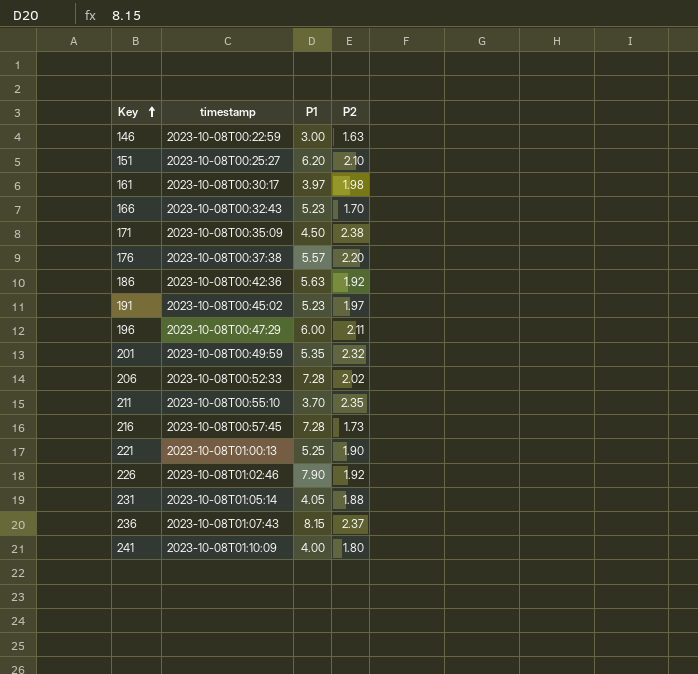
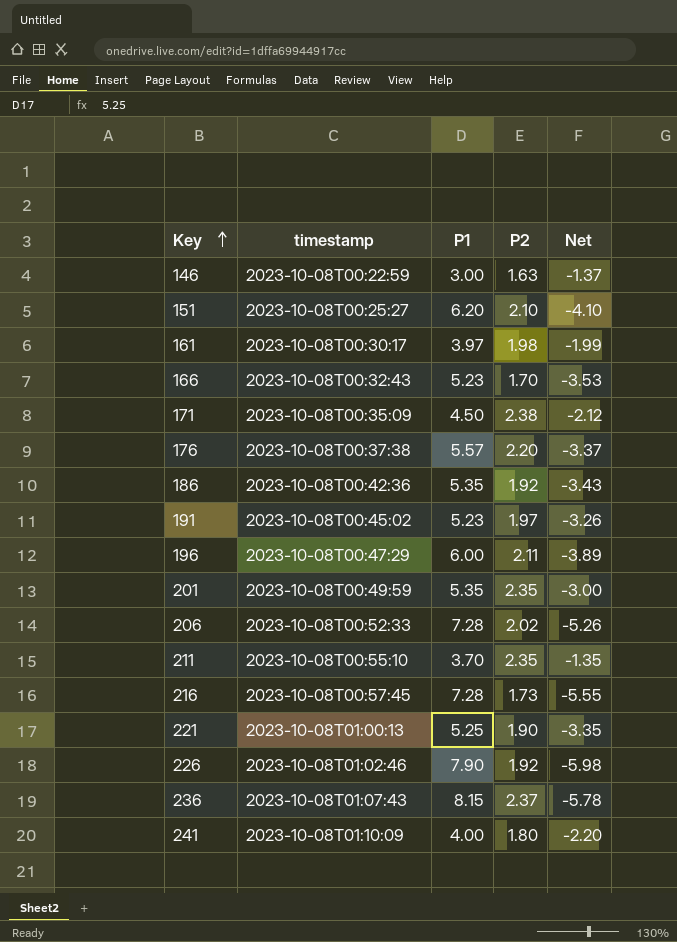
column Net | formula: none -> [P2] - [P1]
row 231: 2023-10-08T01:05:14 | 4.05 | 1.88 -> none
186 | P1: 5.63 -> 5.35
201 | P2: 2.32 -> 2.35

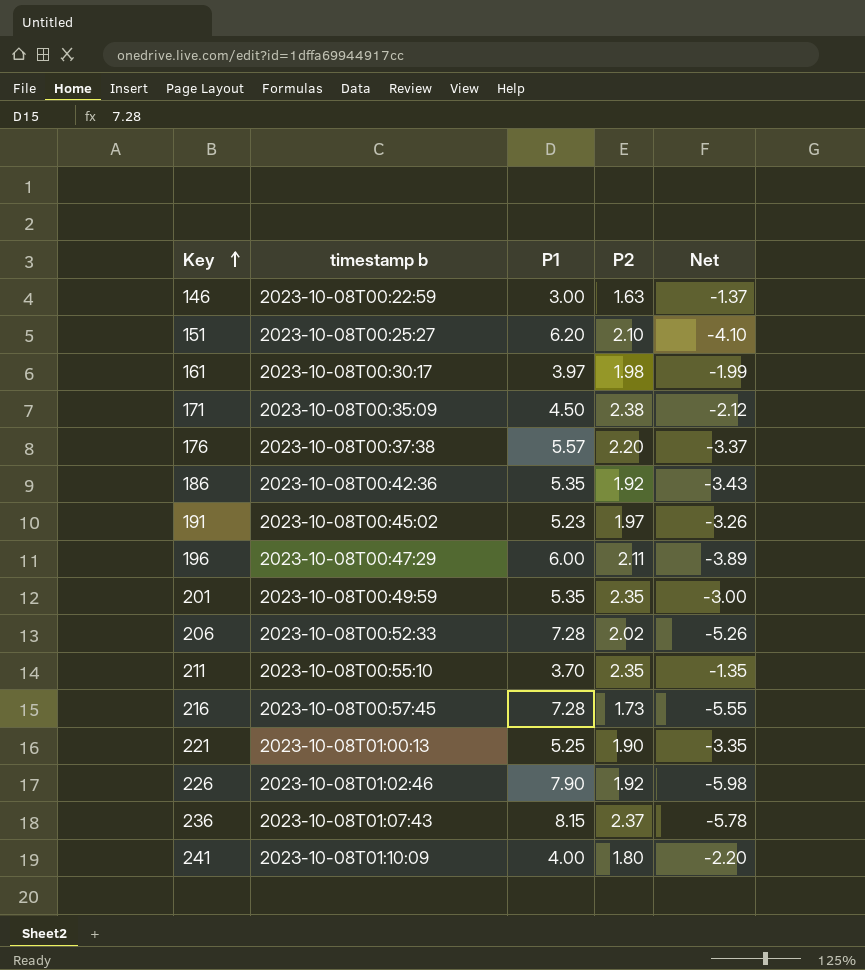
column name: timestamp -> timestamp b
row 166: 2023-10-08T00:32:43 | 5.23 | 1.70 | -3.53 -> none

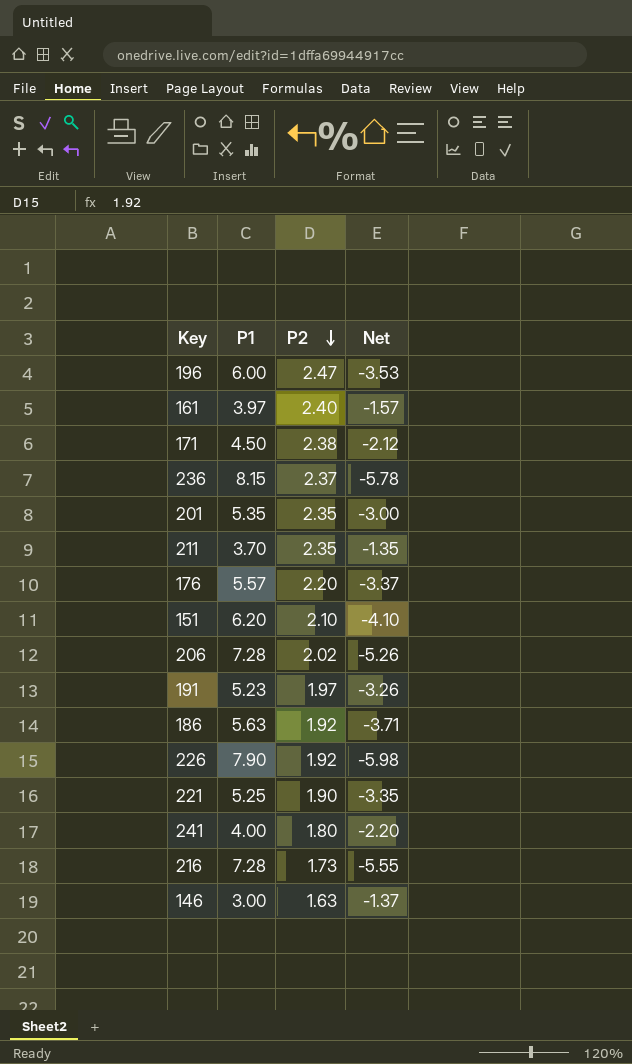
row order: Key ascending -> P2 descending
column timestamp b | position: 2 -> none
196 | P2: 2.11 -> 2.47
196 | Net: -3.89 -> -3.53
161 | P2: 1.98 -> 2.40
161 | Net: -1.99 -> -1.57
186 | P1: 5.35 -> 5.63
186 | Net: -3.43 -> -3.71

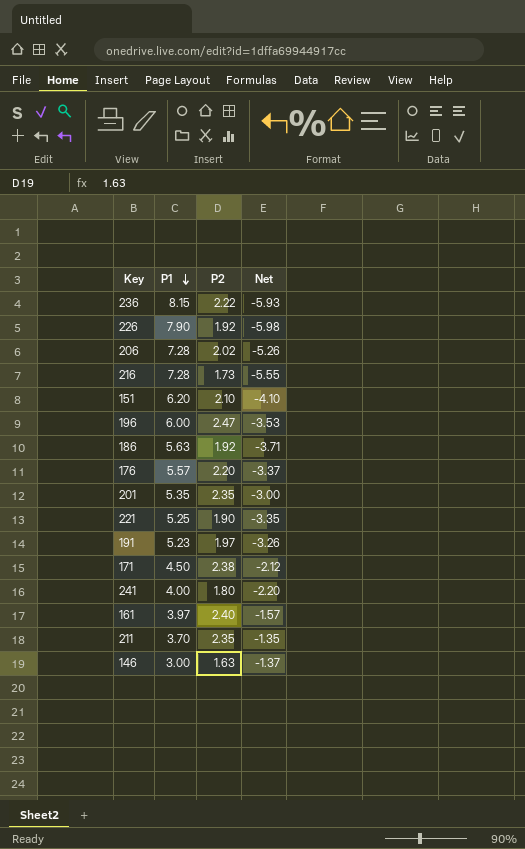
row order: P2 descending -> P1 descending
236 | P2: 2.37 -> 2.22
236 | Net: -5.78 -> -5.93

